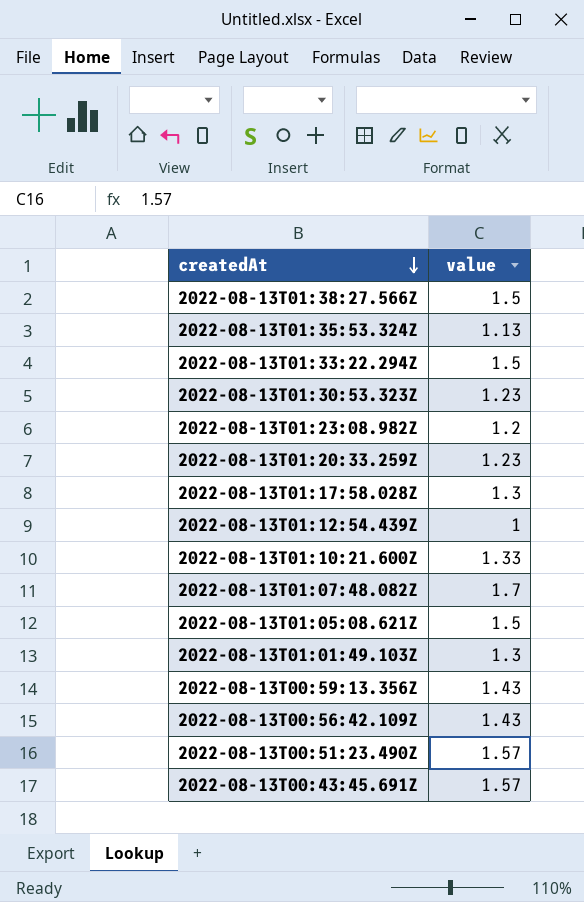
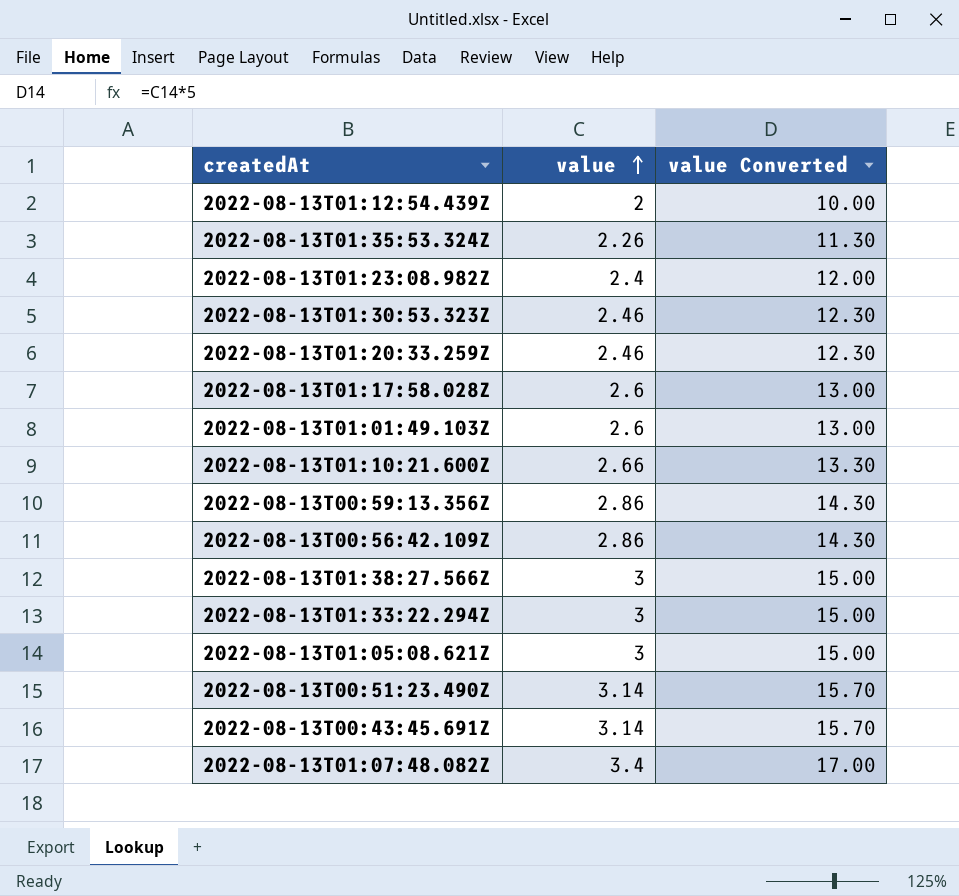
row order: createdAt descending -> value ascending
column value Converted | formula: none -> [value] * 5
2022-08-13T01:12:54.439Z | value: 1 -> 2
2022-08-13T01:35:53.324Z | value: 1.13 -> 2.26
2022-08-13T01:23:08.982Z | value: 1.2 -> 2.4
2022-08-13T01:30:53.323Z | value: 1.23 -> 2.46
2022-08-13T01:20:33.259Z | value: 1.23 -> 2.46
2022-08-13T01:17:58.028Z | value: 1.3 -> 2.6
2022-08-13T01:01:49.103Z | value: 1.3 -> 2.6
2022-08-13T01:10:21.600Z | value: 1.33 -> 2.66
2022-08-13T00:59:13.356Z | value: 1.43 -> 2.86
2022-08-13T00:56:42.109Z | value: 1.43 -> 2.86
2022-08-13T01:38:27.566Z | value: 1.5 -> 3
2022-08-13T01:33:22.294Z | value: 1.5 -> 3
2022-08-13T01:05:08.621Z | value: 1.5 -> 3
2022-08-13T00:51:23.490Z | value: 1.57 -> 3.14
2022-08-13T00:43:45.691Z | value: 1.57 -> 3.14
2022-08-13T01:07:48.082Z | value: 1.7 -> 3.4

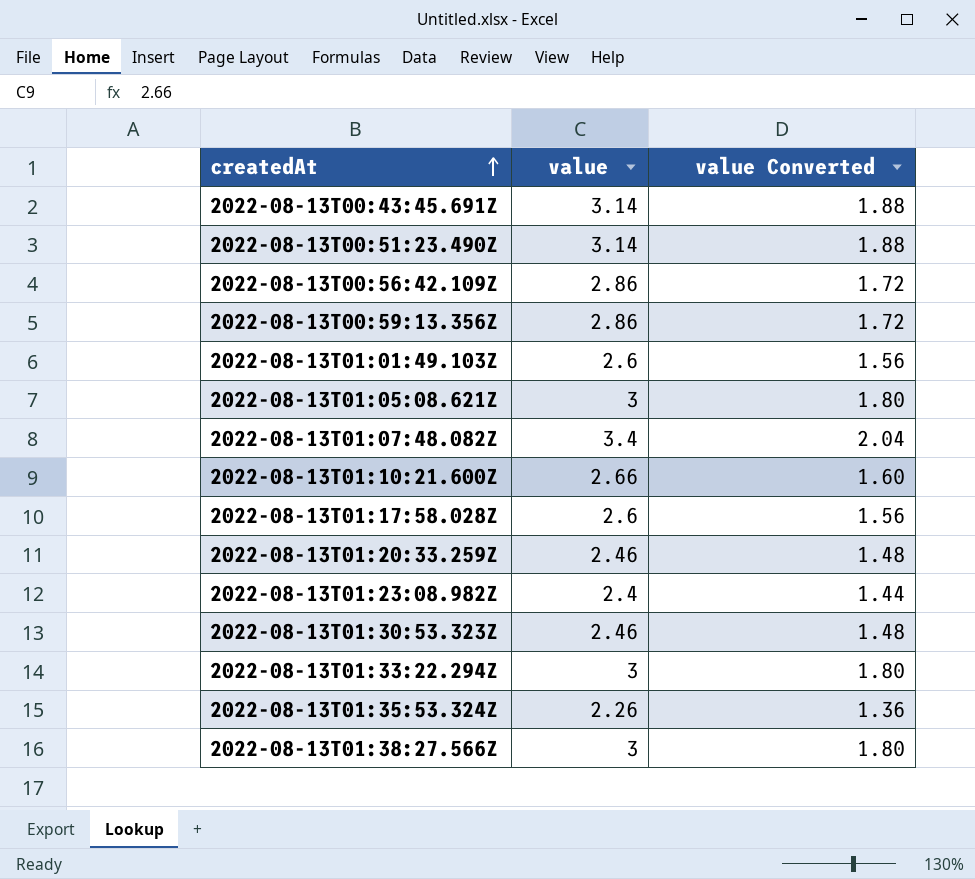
row order: value ascending -> createdAt ascending
column value Converted | formula: [value] * 5 -> [value] * 0.6
row 2022-08-13T01:12:54.439Z: 2 | 10.00 -> none

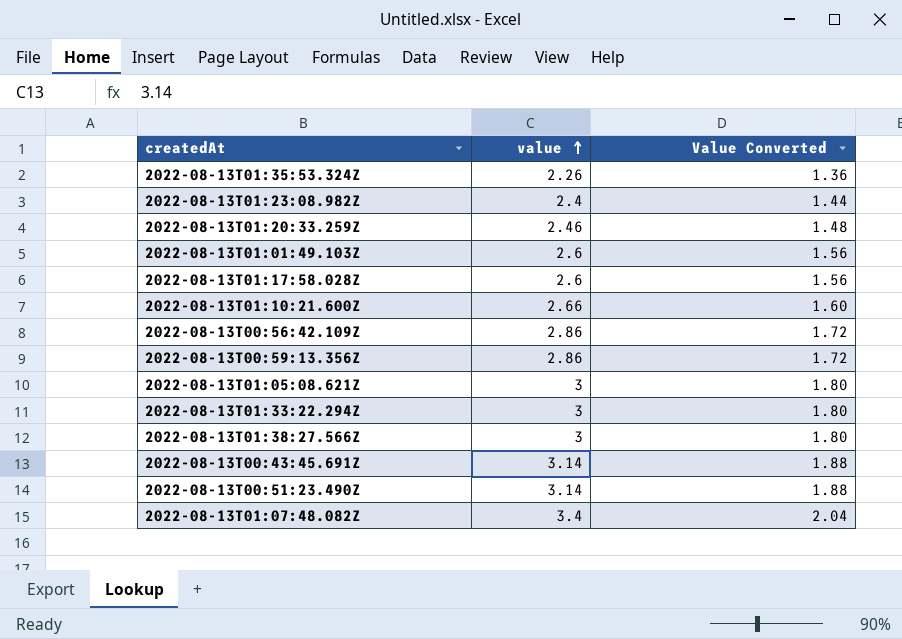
row order: createdAt ascending -> value ascending
column name: value Converted -> Value Converted
row 2022-08-13T01:30:53.323Z: 2.46 | 1.48 -> none

